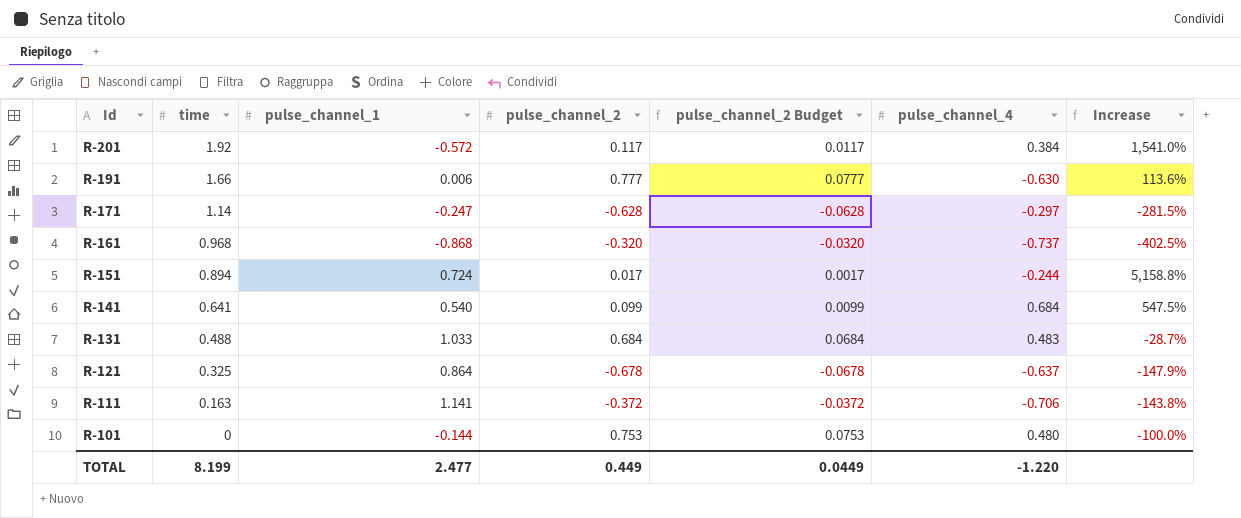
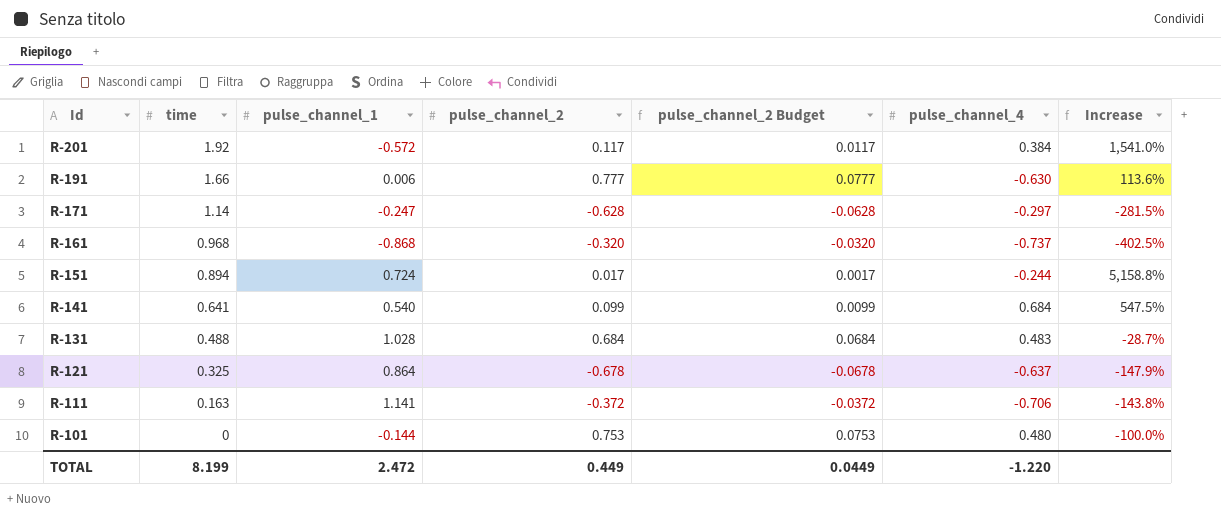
R-131 | pulse_channel_1: 1.033 -> 1.028
TOTAL | pulse_channel_1: 2.477 -> 2.472

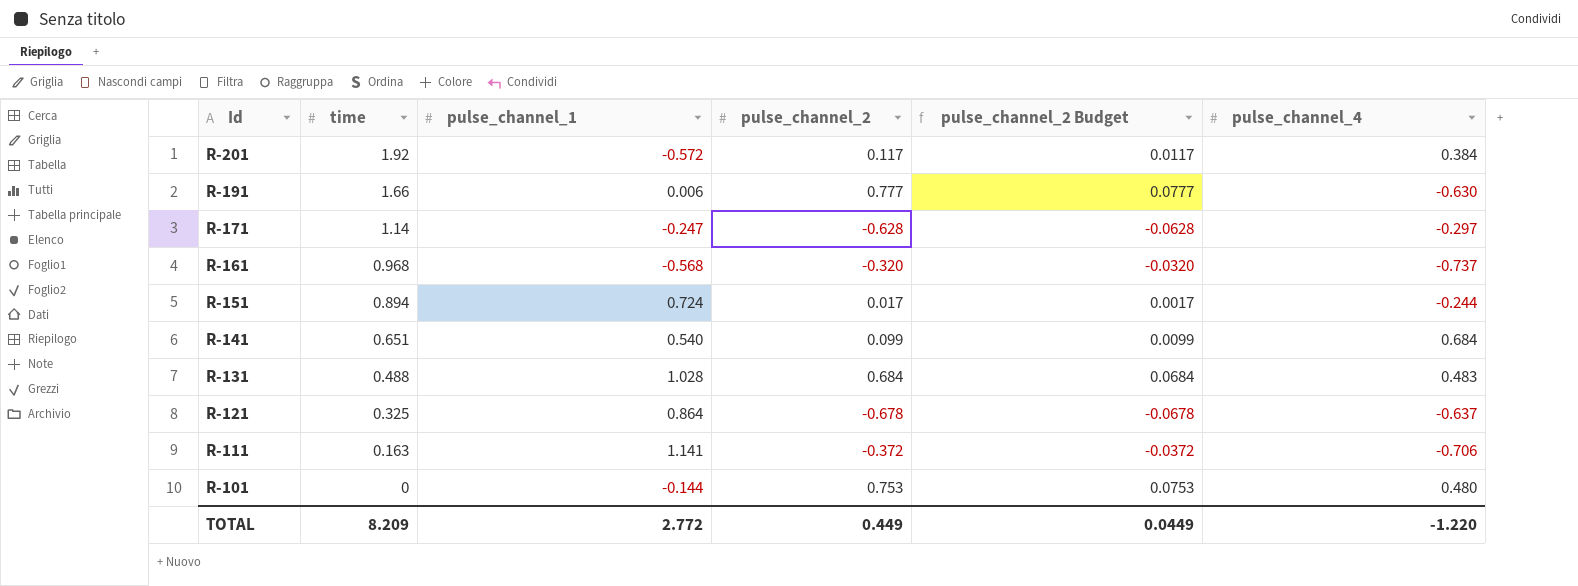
column Increase | formula: ([time] - [pulse_channel_2]) / [pulse_channel_2] -> none
R-161 | pulse_channel_1: -0.868 -> -0.568
R-141 | time: 0.641 -> 0.651
TOTAL | time: 8.199 -> 8.209
TOTAL | pulse_channel_1: 2.472 -> 2.772

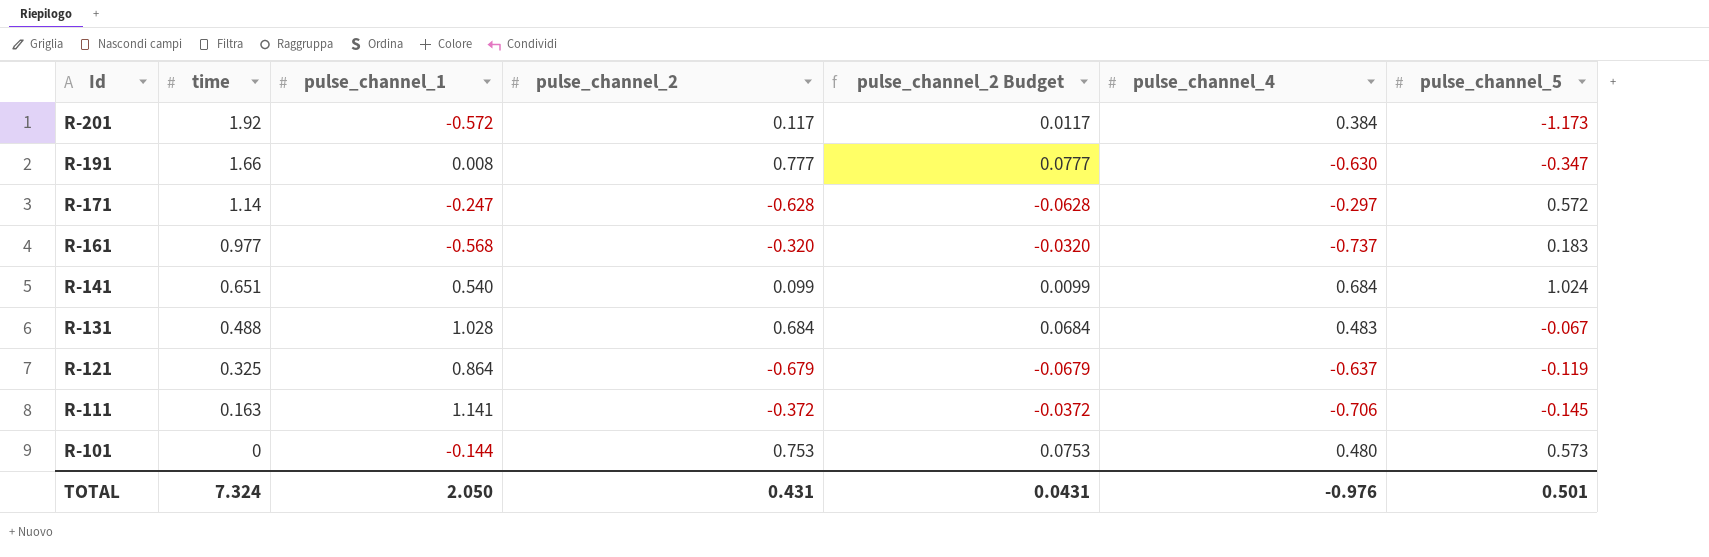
column pulse_channel_5 | position: none -> 7
row R-151: 0.894 | 0.724 | 0.017 | 0.0017 | -0.244 -> none
R-191 | pulse_channel_1: 0.006 -> 0.008
R-161 | time: 0.968 -> 0.977
R-121 | pulse_channel_2: -0.678 -> -0.679
R-121 | pulse_channel_2 Budget: -0.0678 -> -0.0679
TOTAL | time: 8.209 -> 7.324
TOTAL | pulse_channel_1: 2.772 -> 2.050
TOTAL | pulse_channel_2: 0.449 -> 0.431
TOTAL | pulse_channel_2 Budget: 0.0449 -> 0.0431
TOTAL | pulse_channel_4: -1.220 -> -0.976

